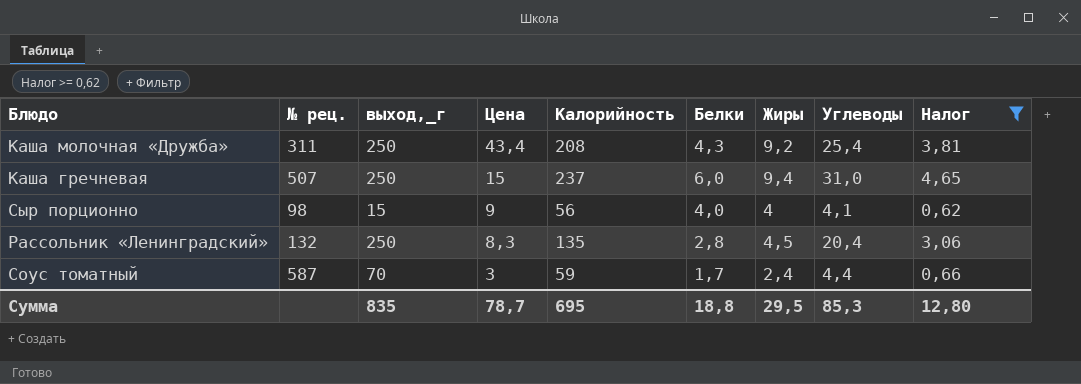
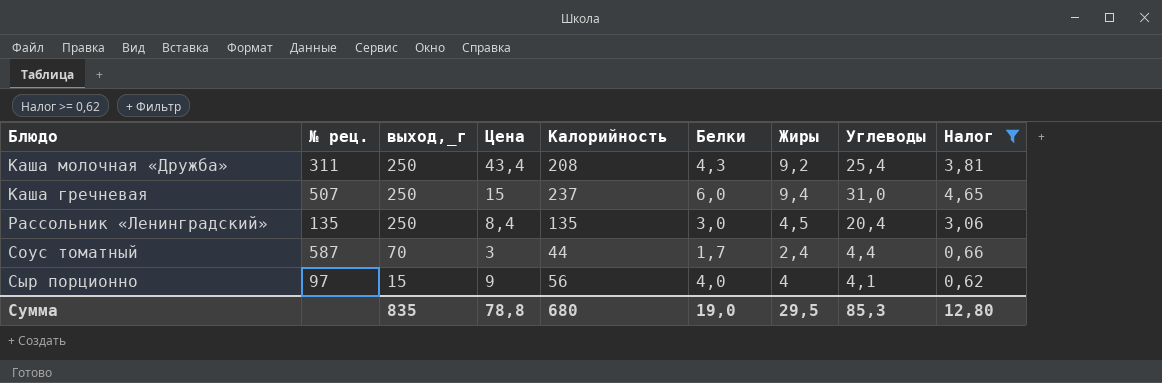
row order: Цена descending -> выход,_г descending
Рассольник «Ленинградский» | № рец.: 132 -> 135
Рассольник «Ленинградский» | Цена: 8,3 -> 8,4
Рассольник «Ленинградский» | Белки: 2,8 -> 3,0
Соус томатный | Калорийность: 59 -> 44
Сыр порционно | № рец.: 98 -> 97
Сумма | Цена: 78,7 -> 78,8
Сумма | Калорийность: 695 -> 680
Сумма | Белки: 18,8 -> 19,0

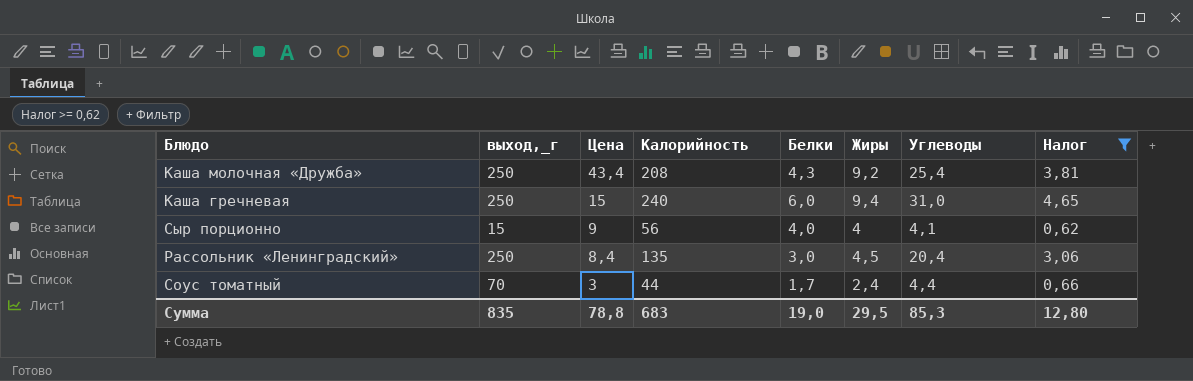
row order: выход,_г descending -> Цена descending
column № рец. | position: 2 -> none
Каша гречневая | Калорийность: 237 -> 240
Сумма | Калорийность: 680 -> 683

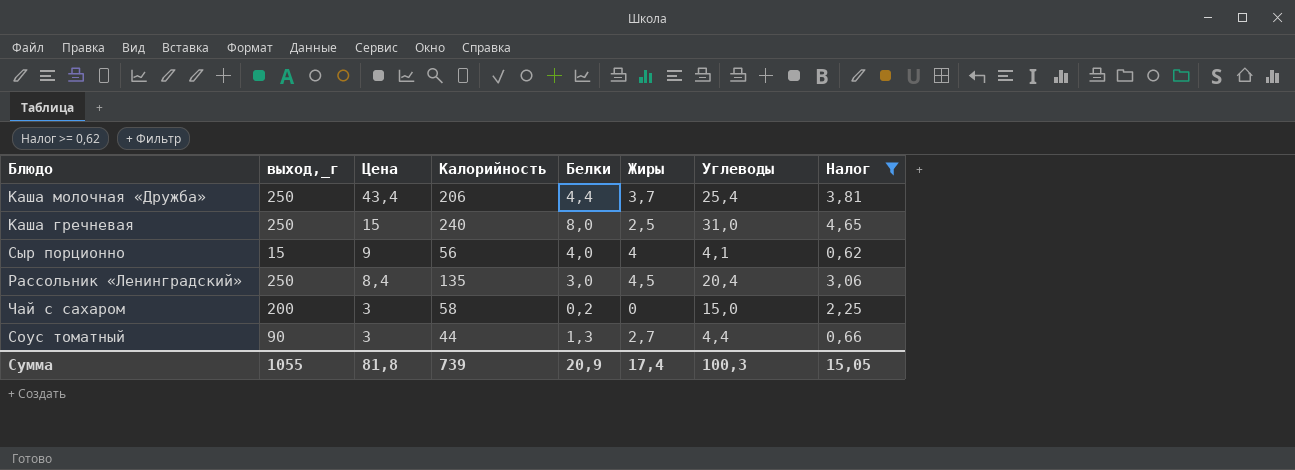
Каша молочная «Дружба» | Калорийность: 208 -> 206
Каша молочная «Дружба» | Белки: 4,3 -> 4,4
Каша молочная «Дружба» | Жиры: 9,2 -> 3,7
Каша гречневая | Белки: 6,0 -> 8,0
Каша гречневая | Жиры: 9,4 -> 2,5
row Чай с сахаром: none -> 200 | 3 | 58 | 0,2 | 0 | 15,0 | 2,25
Соус томатный | выход,_г: 70 -> 90
Соус томатный | Белки: 1,7 -> 1,3
Соус томатный | Жиры: 2,4 -> 2,7
Сумма | выход,_г: 835 -> 1055
Сумма | Цена: 78,8 -> 81,8
Сумма | Калорийность: 683 -> 739
Сумма | Белки: 19,0 -> 20,9
Сумма | Жиры: 29,5 -> 17,4
Сумма | Углеводы: 85,3 -> 100,3
Сумма | Налог: 12,80 -> 15,05

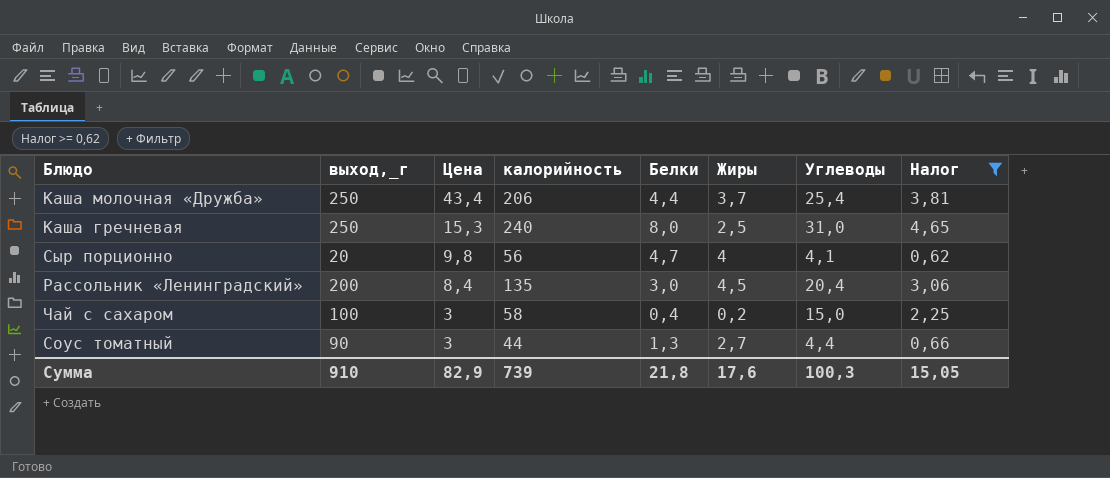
column name: Калорийность -> калорийность
Каша гречневая | Цена: 15 -> 15,3
Сыр порционно | выход,_г: 15 -> 20
Сыр порционно | Цена: 9 -> 9,8
Сыр порционно | Белки: 4,0 -> 4,7
Рассольник «Ленинградский» | выход,_г: 250 -> 200
Чай с сахаром | выход,_г: 200 -> 100
Чай с сахаром | Белки: 0,2 -> 0,4
Чай с сахаром | Жиры: 0 -> 0,2
Сумма | выход,_г: 1055 -> 910
Сумма | Цена: 81,8 -> 82,9
Сумма | Белки: 20,9 -> 21,8
Сумма | Жиры: 17,4 -> 17,6

